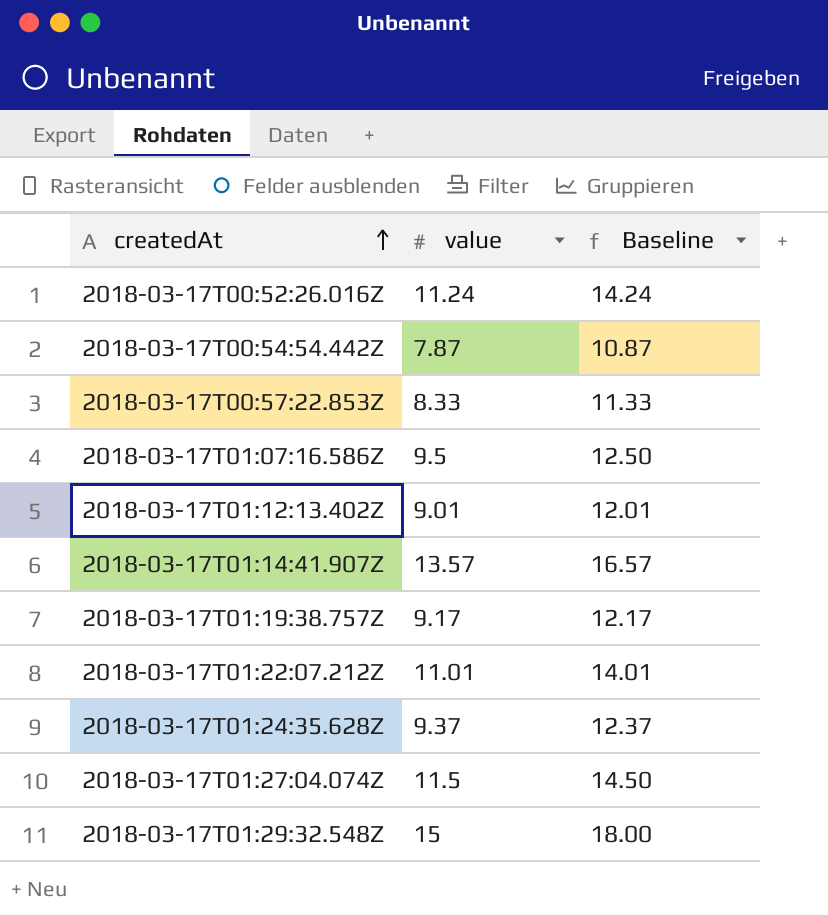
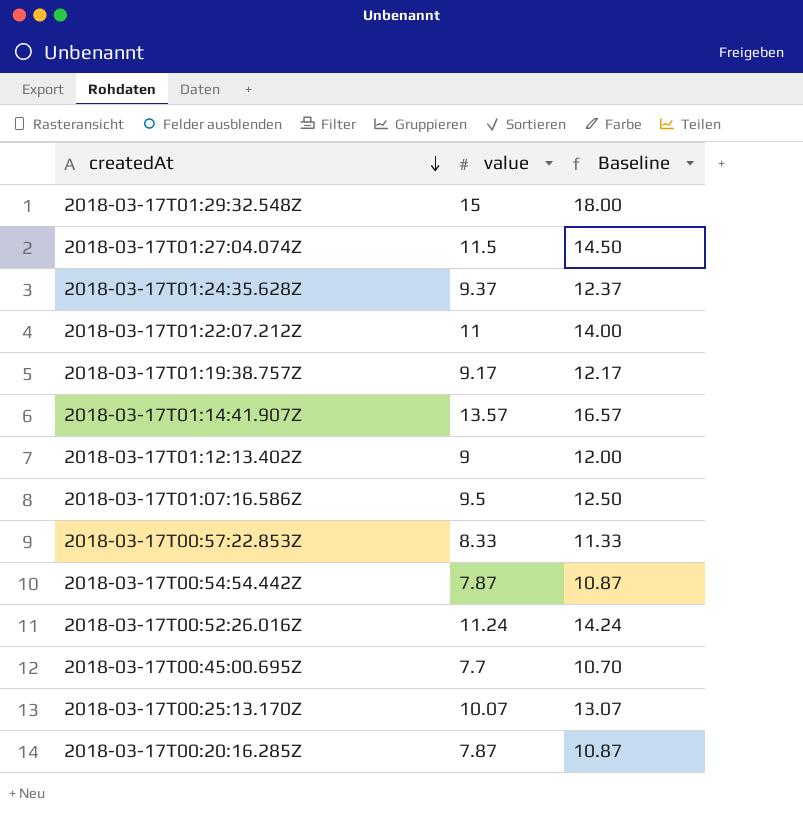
row order: createdAt ascending -> createdAt descending
2018-03-17T01:22:07.212Z | value: 11.01 -> 11
2018-03-17T01:22:07.212Z | Baseline: 14.01 -> 14.00
2018-03-17T01:12:13.402Z | value: 9.01 -> 9
2018-03-17T01:12:13.402Z | Baseline: 12.01 -> 12.00
row 2018-03-17T00:45:00.695Z: none -> 7.7 | 10.70
row 2018-03-17T00:25:13.170Z: none -> 10.07 | 13.07
row 2018-03-17T00:20:16.285Z: none -> 7.87 | 10.87

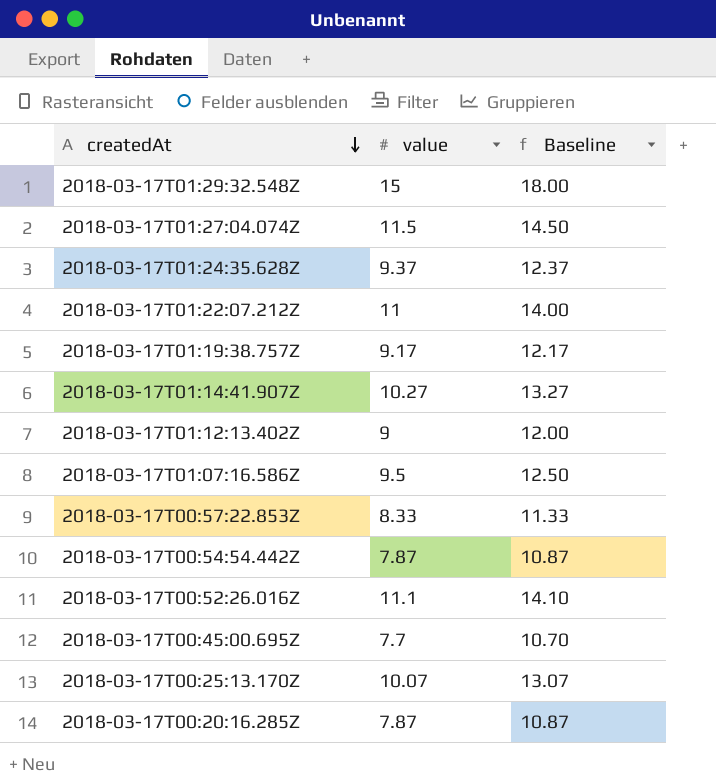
2018-03-17T01:14:41.907Z | value: 13.57 -> 10.27
2018-03-17T01:14:41.907Z | Baseline: 16.57 -> 13.27
2018-03-17T00:52:26.016Z | value: 11.24 -> 11.1
2018-03-17T00:52:26.016Z | Baseline: 14.24 -> 14.10

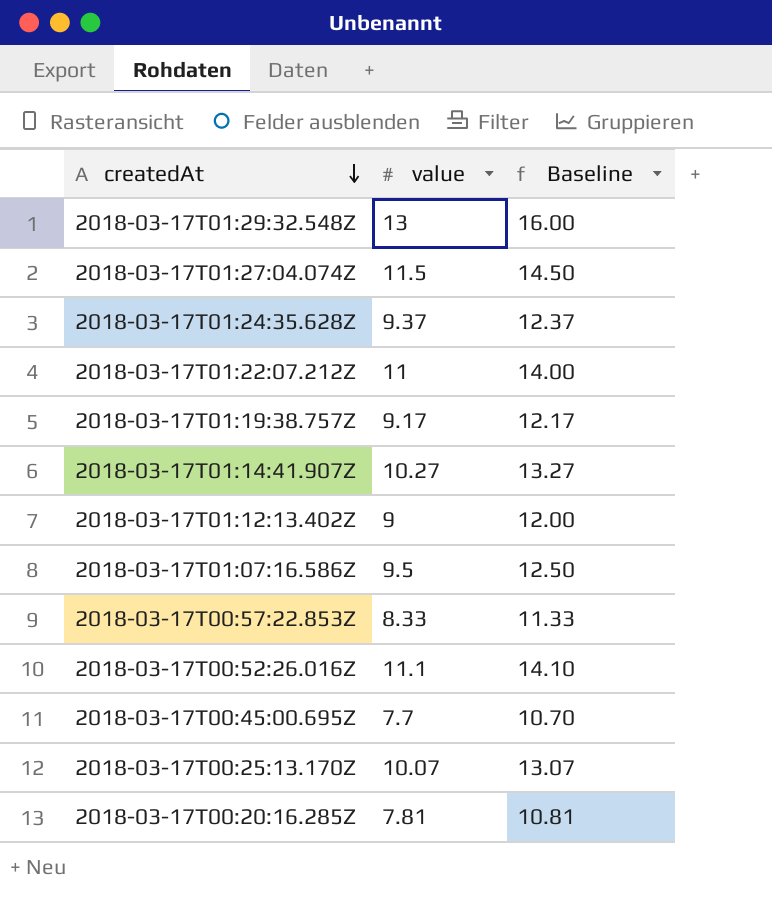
row 2018-03-17T00:54:54.442Z: 7.87 | 10.87 -> none
2018-03-17T01:29:32.548Z | value: 15 -> 13
2018-03-17T01:29:32.548Z | Baseline: 18.00 -> 16.00
2018-03-17T00:20:16.285Z | value: 7.87 -> 7.81
2018-03-17T00:20:16.285Z | Baseline: 10.87 -> 10.81

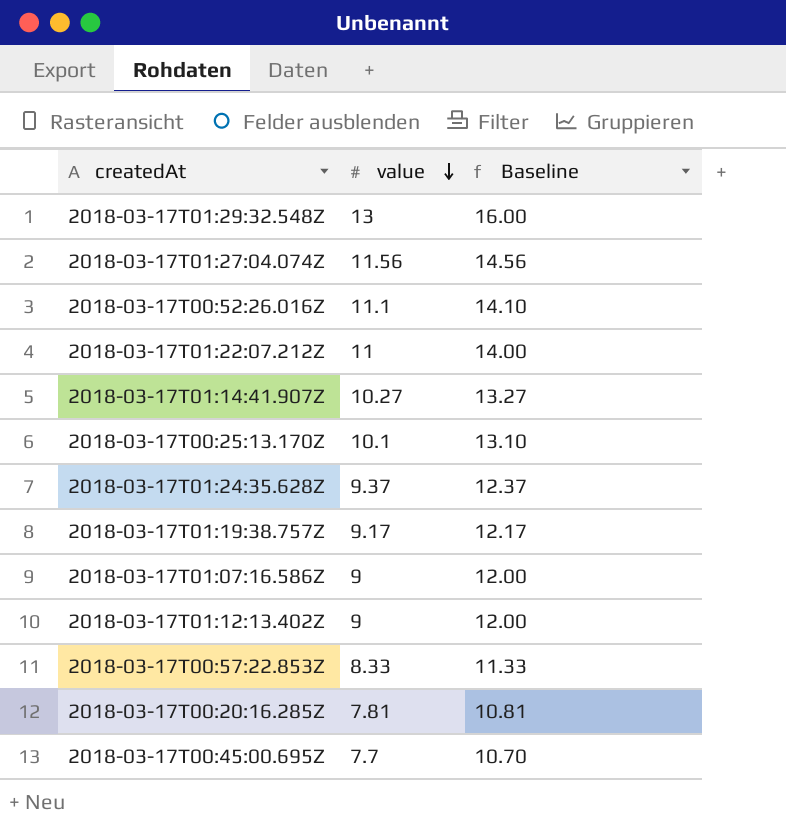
row order: createdAt descending -> value descending
2018-03-17T01:27:04.074Z | value: 11.5 -> 11.56
2018-03-17T01:27:04.074Z | Baseline: 14.50 -> 14.56
2018-03-17T00:25:13.170Z | value: 10.07 -> 10.1
2018-03-17T00:25:13.170Z | Baseline: 13.07 -> 13.10
2018-03-17T01:07:16.586Z | value: 9.5 -> 9
2018-03-17T01:07:16.586Z | Baseline: 12.50 -> 12.00

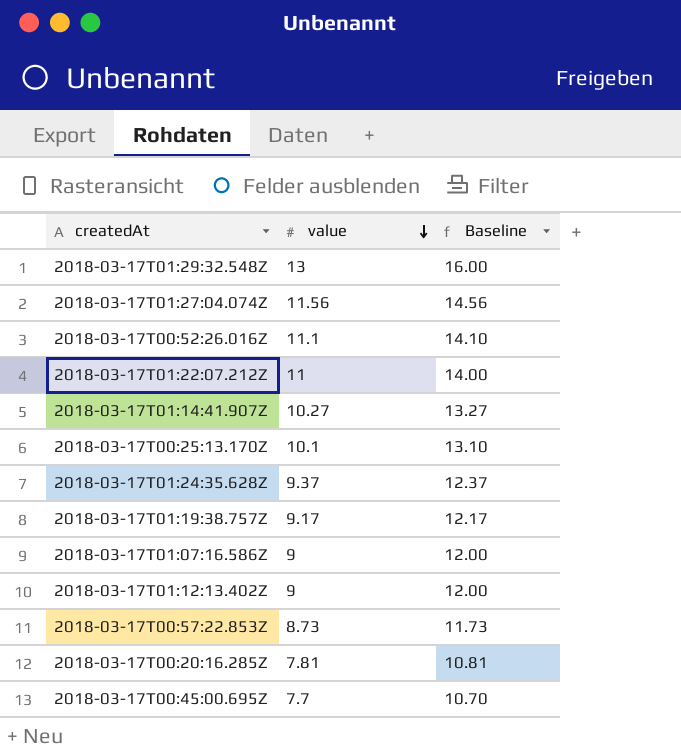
2018-03-17T00:57:22.853Z | value: 8.33 -> 8.73
2018-03-17T00:57:22.853Z | Baseline: 11.33 -> 11.73

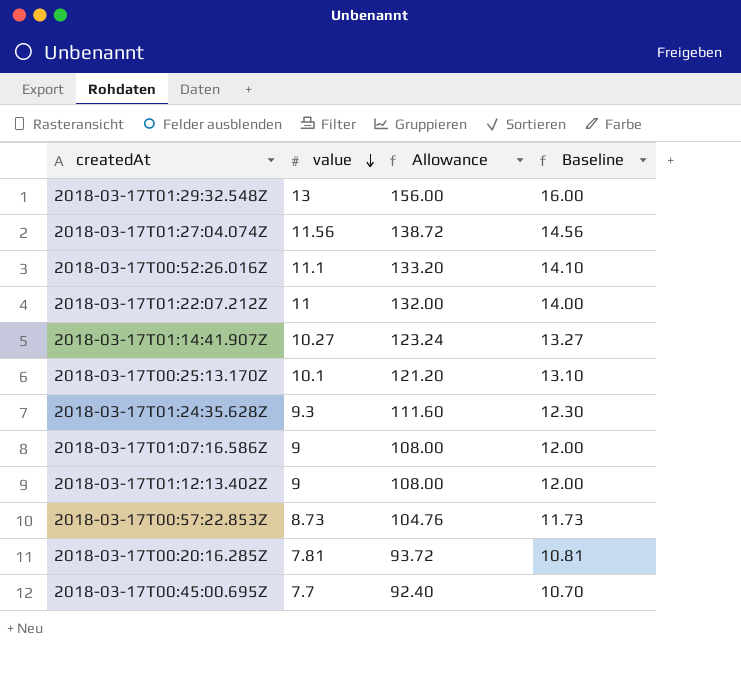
column Allowance | formula: none -> [value] * 12
row 2018-03-17T01:19:38.757Z: 9.17 | 12.17 -> none
2018-03-17T01:24:35.628Z | value: 9.37 -> 9.3
2018-03-17T01:24:35.628Z | Baseline: 12.37 -> 12.30

